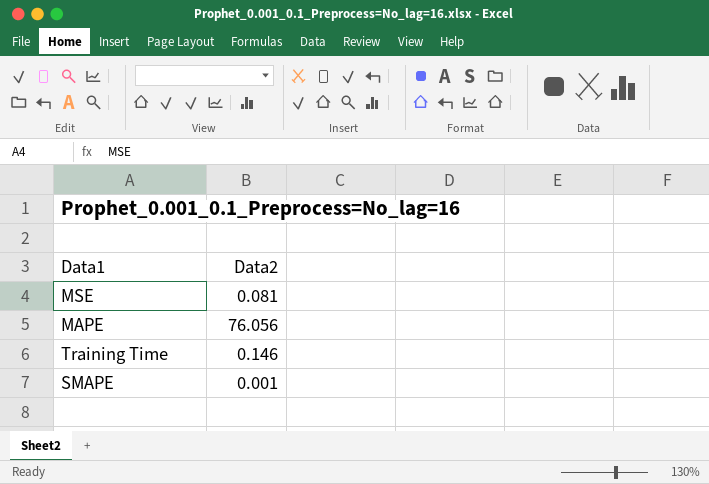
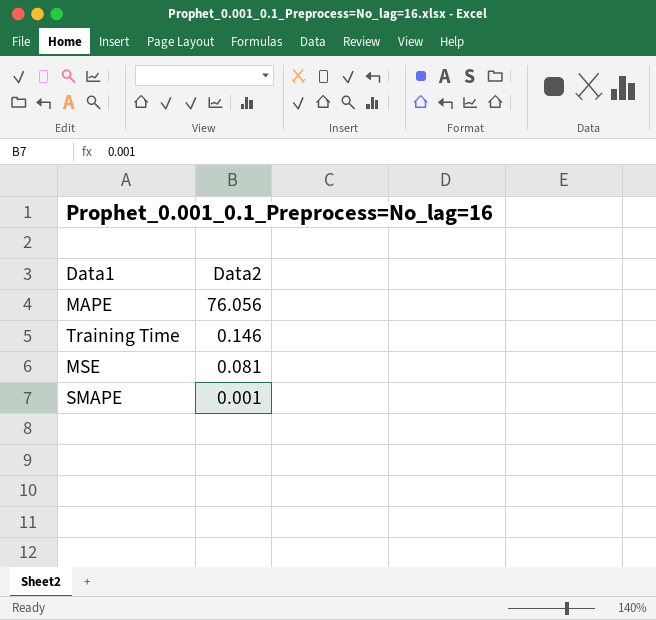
row order: none -> Data2 descending

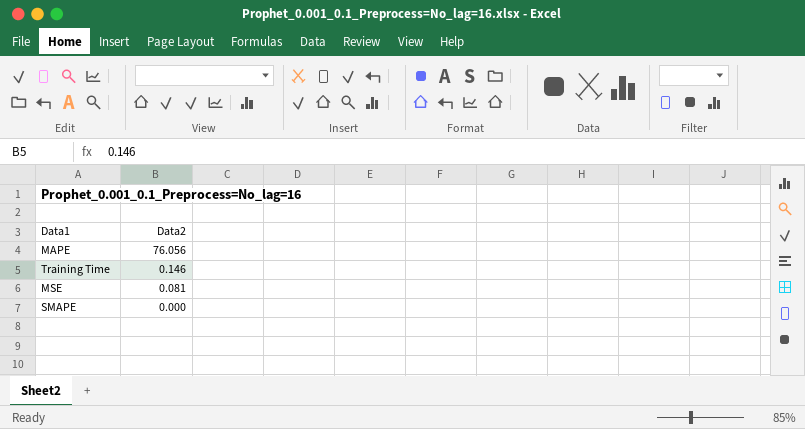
SMAPE | Data2: 0.001 -> 0.000

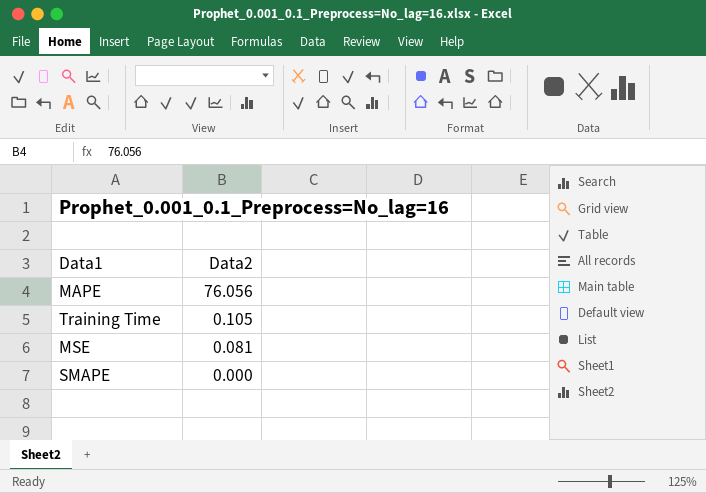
Training Time | Data2: 0.146 -> 0.105

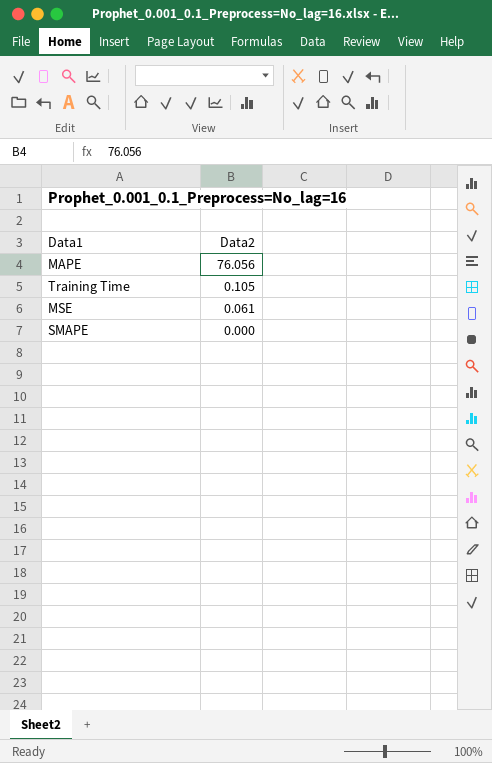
MSE | Data2: 0.081 -> 0.061

